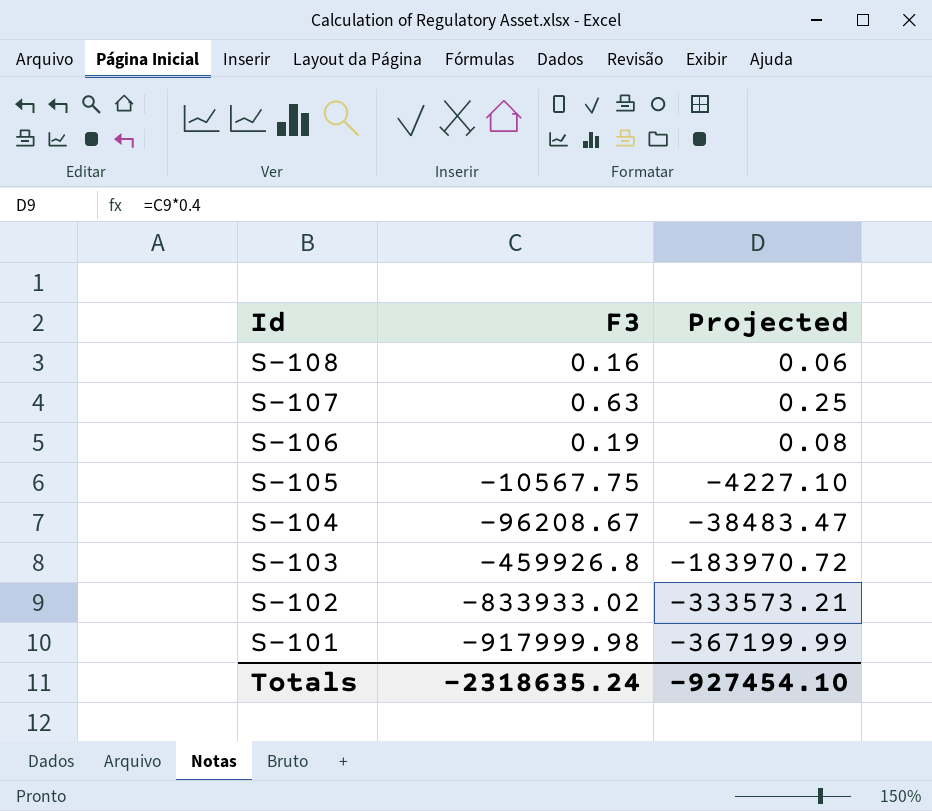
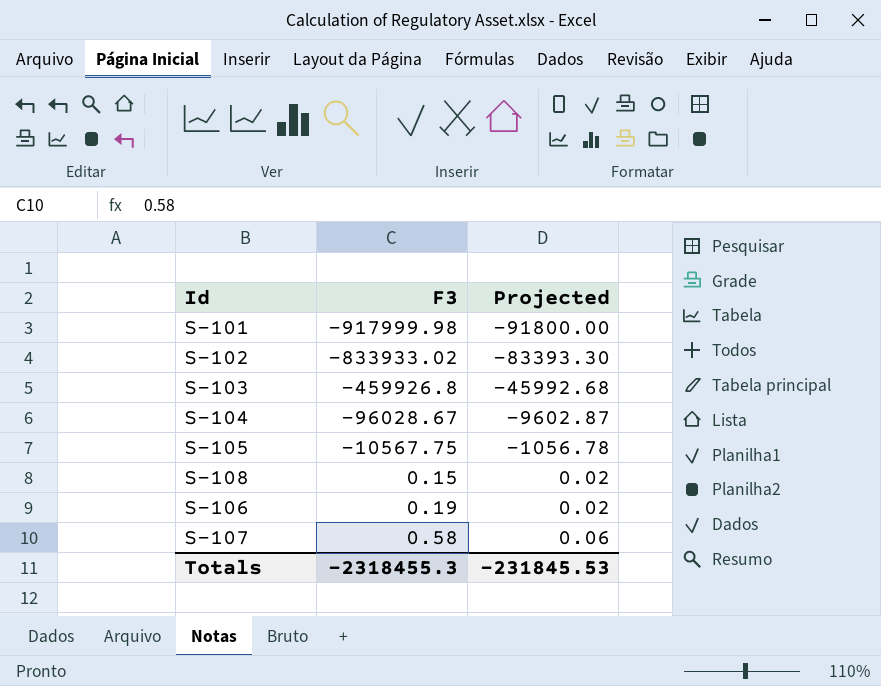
row order: Id descending -> F3 ascending
column Projected | formula: [F3] * 0.4 -> [F3] * 0.1
S-104 | F3: -96208.67 -> -96028.67
S-108 | F3: 0.16 -> 0.15
S-107 | F3: 0.63 -> 0.58
Totals | F3: -2318635.24 -> -2318455.3
Totals | Projected: -927454.10 -> -231845.53

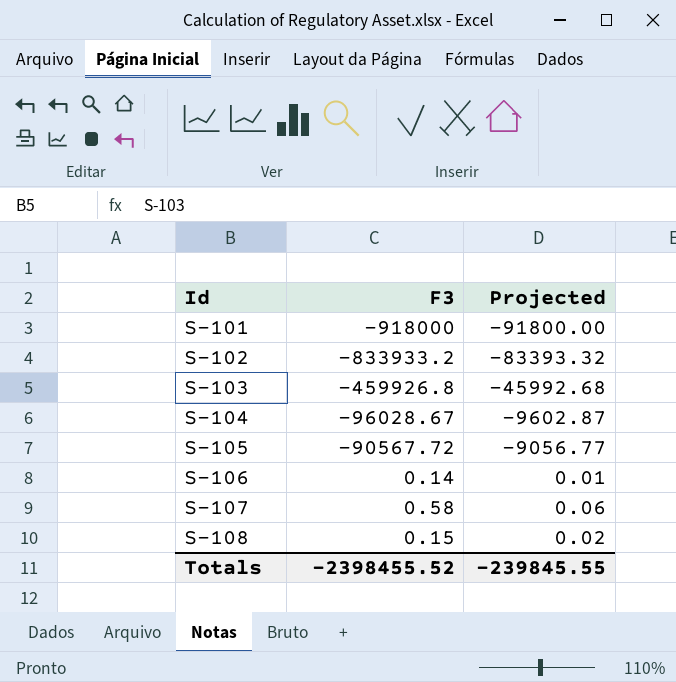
row order: F3 ascending -> Id ascending
S-101 | F3: -917999.98 -> -918000
S-102 | F3: -833933.02 -> -833933.2
S-102 | Projected: -83393.30 -> -83393.32
S-105 | F3: -10567.75 -> -90567.72
S-105 | Projected: -1056.78 -> -9056.77
S-106 | F3: 0.19 -> 0.14
S-106 | Projected: 0.02 -> 0.01
Totals | F3: -2318455.3 -> -2398455.52
Totals | Projected: -231845.53 -> -239845.55

